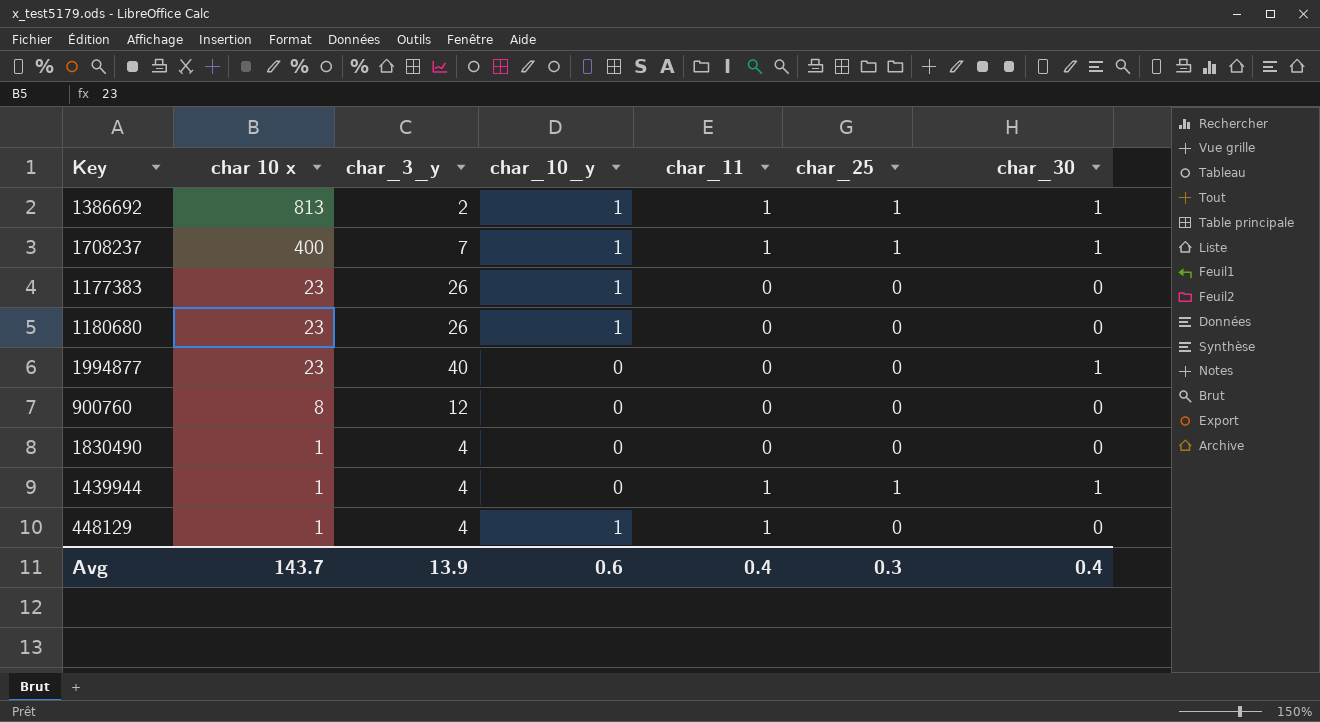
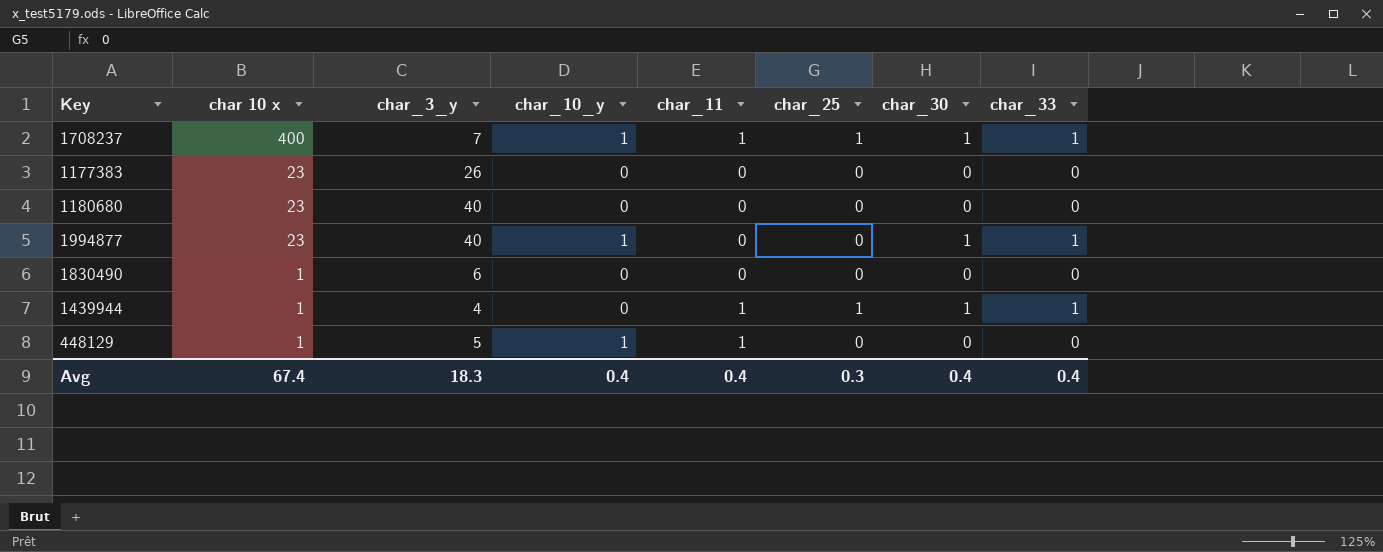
column char_33 | position: none -> 8
row 1386692: 813 | 2 | 1 | 1 | 1 | 1 -> none
row 900760: 8 | 12 | 0 | 0 | 0 | 0 -> none
1177383 | char_10_y: 1 -> 0
1180680 | char_3_y: 26 -> 40
1180680 | char_10_y: 1 -> 0
1994877 | char_10_y: 0 -> 1
1830490 | char_3_y: 4 -> 6
448129 | char_3_y: 4 -> 5
Avg | char 10 x: 143.7 -> 67.4
Avg | char_3_y: 13.9 -> 18.3
Avg | char_10_y: 0.6 -> 0.4

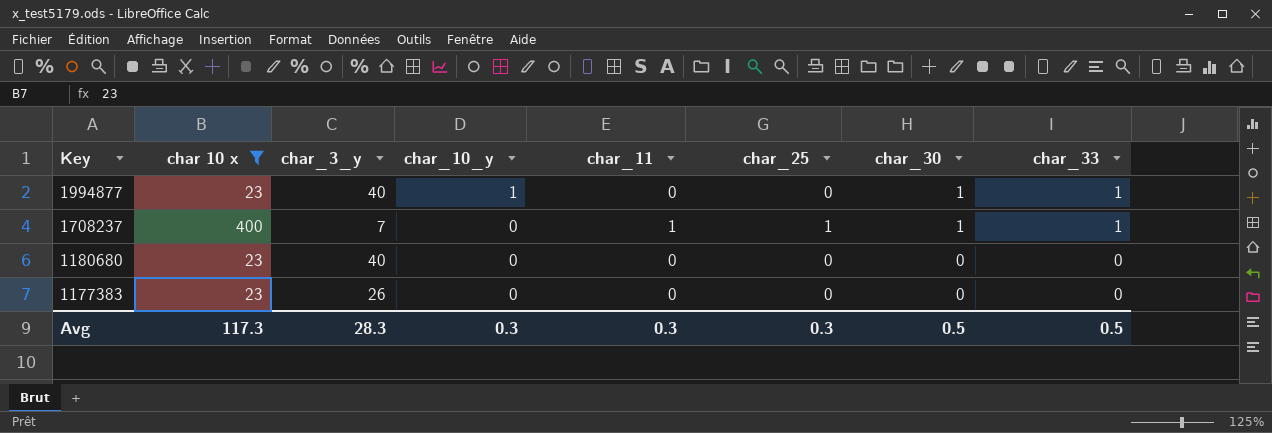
filter: none -> char 10 x != 1
row order: char 10 x descending -> Key descending
1708237 | char_10_y: 1 -> 0
Avg | char 10 x: 67.4 -> 117.3
Avg | char_3_y: 18.3 -> 28.3
Avg | char_10_y: 0.4 -> 0.3
Avg | char_11: 0.4 -> 0.3
Avg | char_30: 0.4 -> 0.5
Avg | char_33: 0.4 -> 0.5

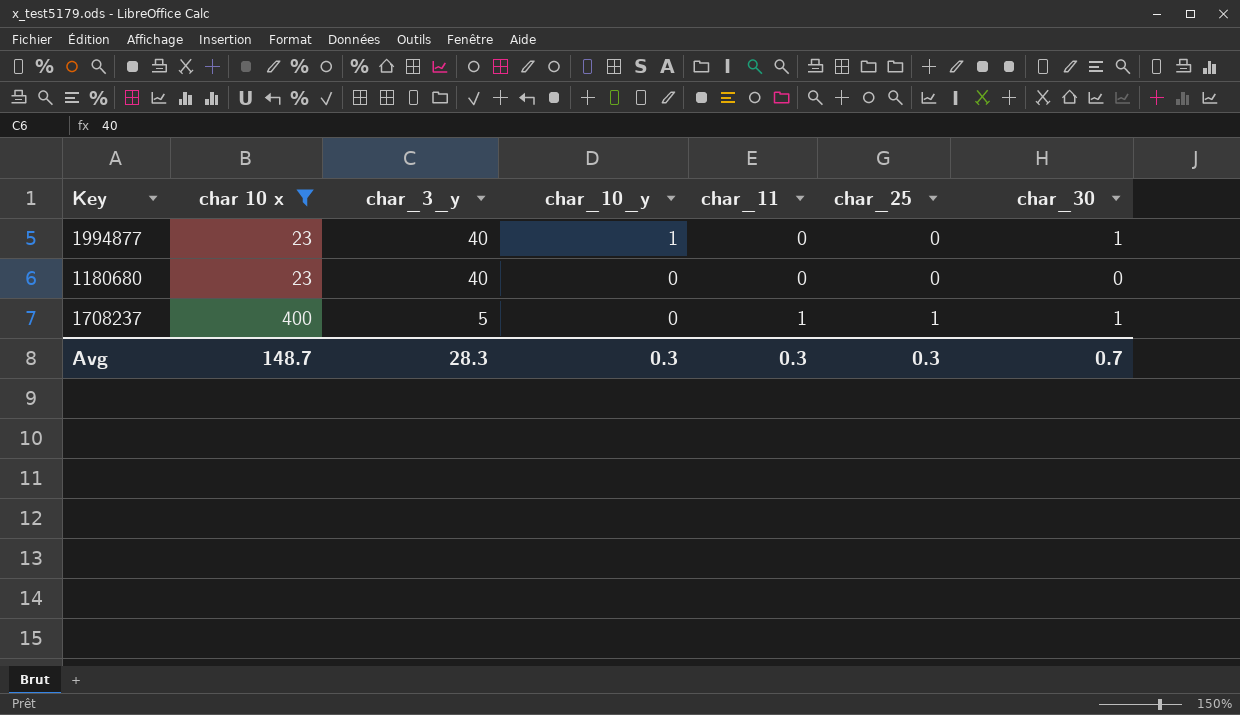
row order: Key descending -> char 10 x ascending
column char_33 | position: 8 -> none
row 1177383: 23 | 26 | 0 | 0 | 0 | 0 | 0 -> none
1708237 | char_3_y: 7 -> 5
Avg | char 10 x: 117.3 -> 148.7
Avg | char_30: 0.5 -> 0.7

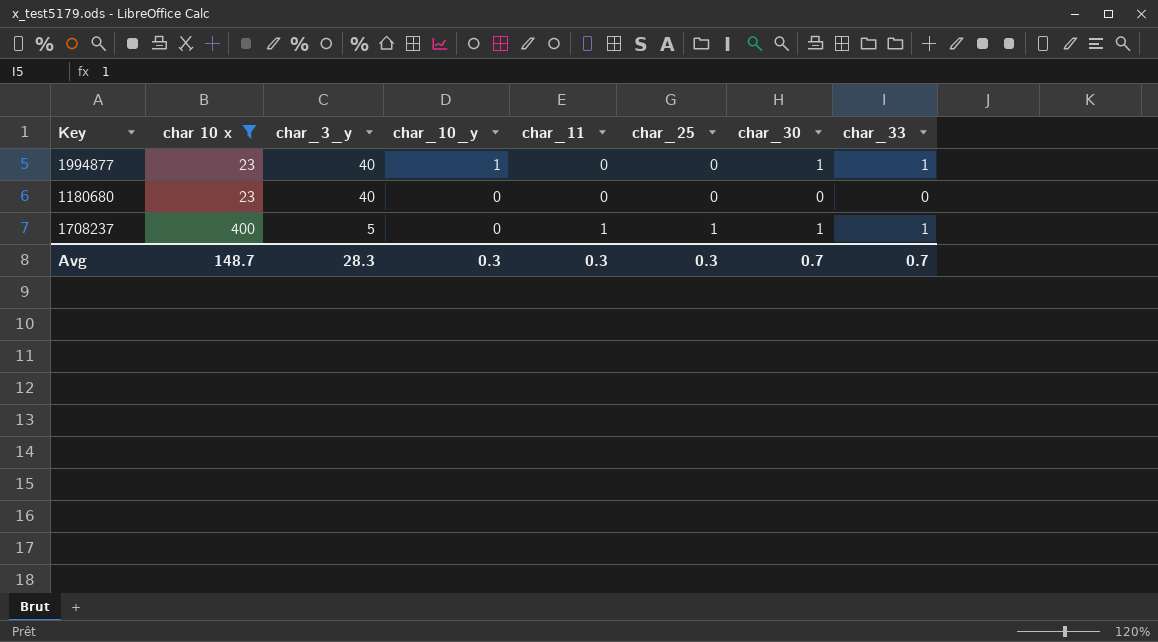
column char_33 | position: none -> 8

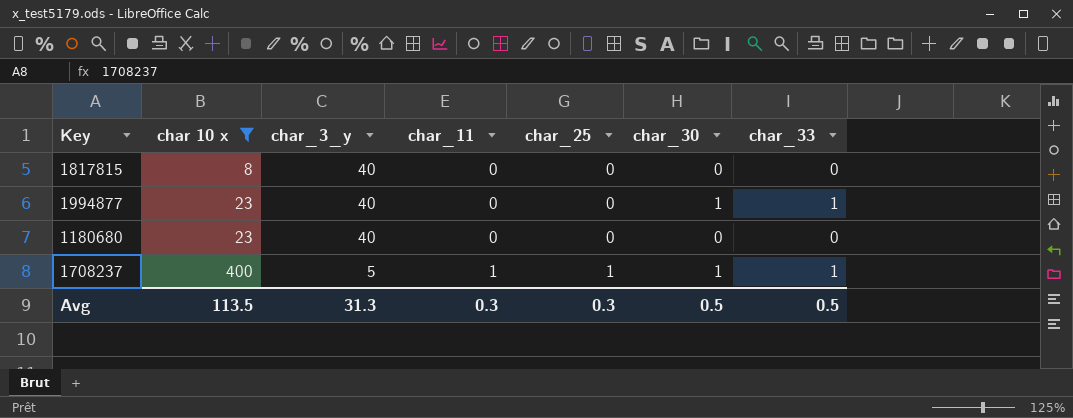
column char_10_y | position: 4 -> none
row 1817815: none -> 8 | 40 | 0 | 0 | 0 | 0
Avg | char 10 x: 148.7 -> 113.5
Avg | char_3_y: 28.3 -> 31.3
Avg | char_30: 0.7 -> 0.5
Avg | char_33: 0.7 -> 0.5

